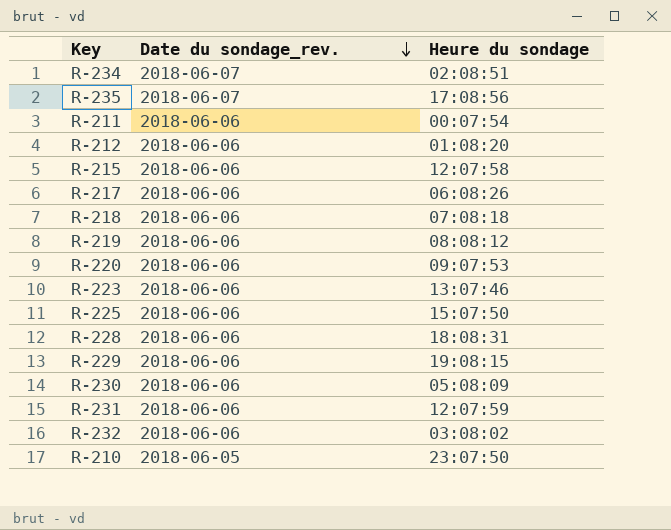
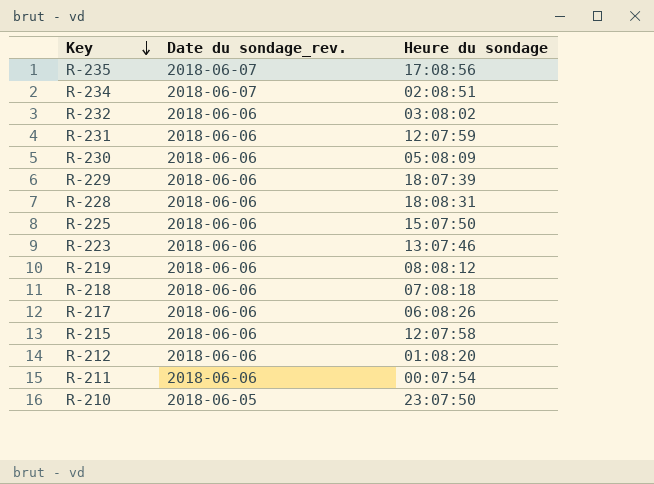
row order: Date du sondage_rev. descending -> Key descending
row R-220: 2018-06-06 | 09:07:53 -> none
R-229 | Heure du sondage: 19:08:15 -> 18:07:39

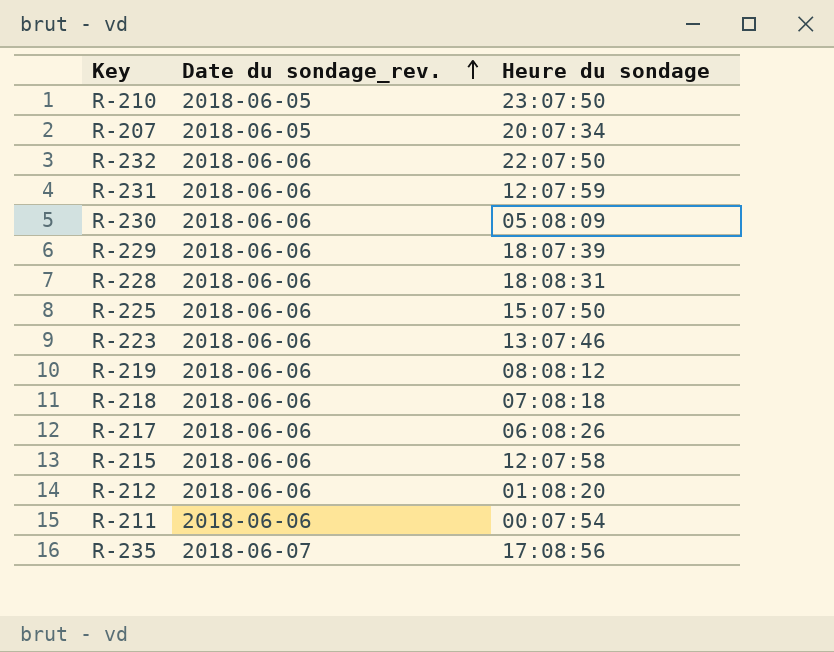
row order: Key descending -> Date du sondage_rev. ascending
row R-234: 2018-06-07 | 02:08:51 -> none
row R-207: none -> 2018-06-05 | 20:07:34
R-232 | Heure du sondage: 03:08:02 -> 22:07:50

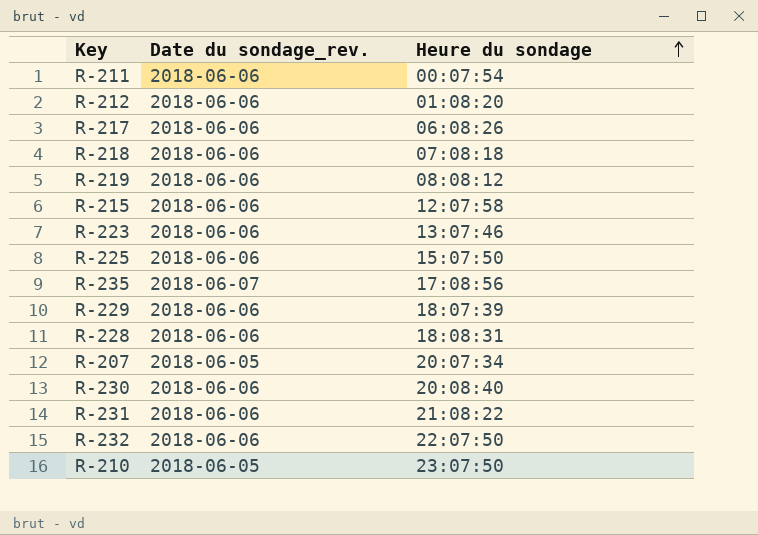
row order: Date du sondage_rev. ascending -> Heure du sondage ascending
R-230 | Heure du sondage: 05:08:09 -> 20:08:40
R-231 | Heure du sondage: 12:07:59 -> 21:08:22

